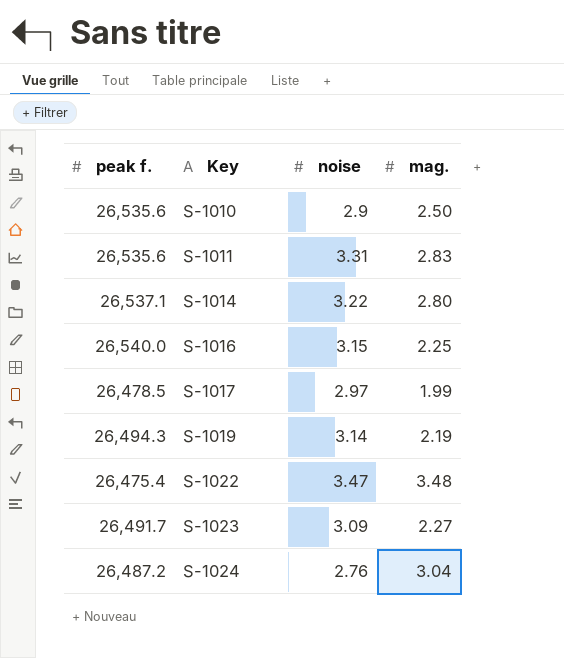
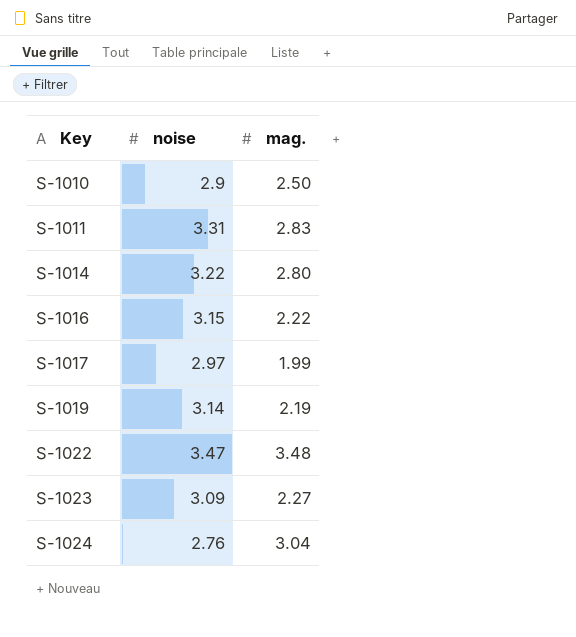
column peak f. | position: 1 -> none
S-1016 | mag.: 2.25 -> 2.22

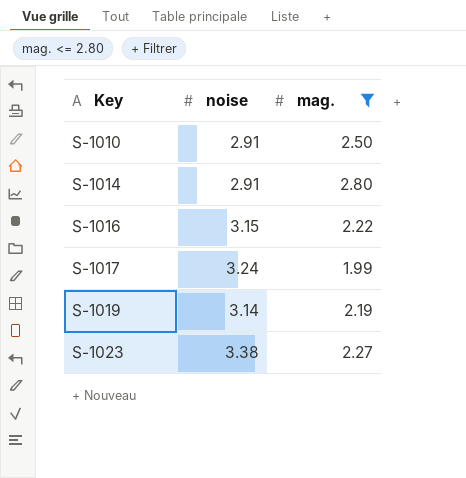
filter: none -> mag. <= 2.80
S-1010 | noise: 2.9 -> 2.91
S-1014 | noise: 3.22 -> 2.91
S-1017 | noise: 2.97 -> 3.24
S-1023 | noise: 3.09 -> 3.38

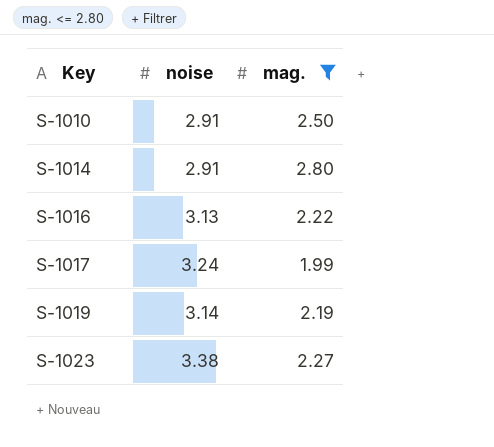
S-1016 | noise: 3.15 -> 3.13

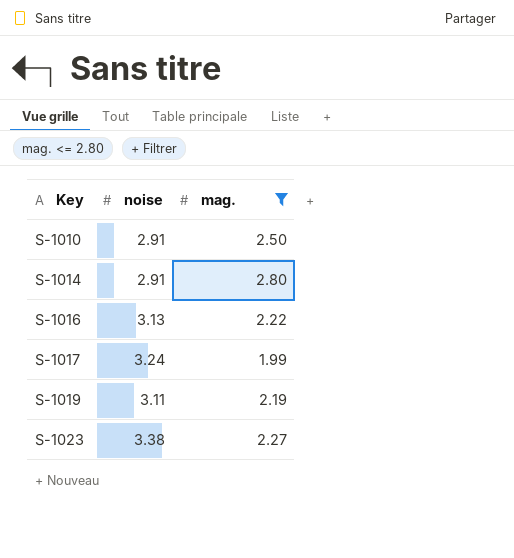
S-1019 | noise: 3.14 -> 3.11

